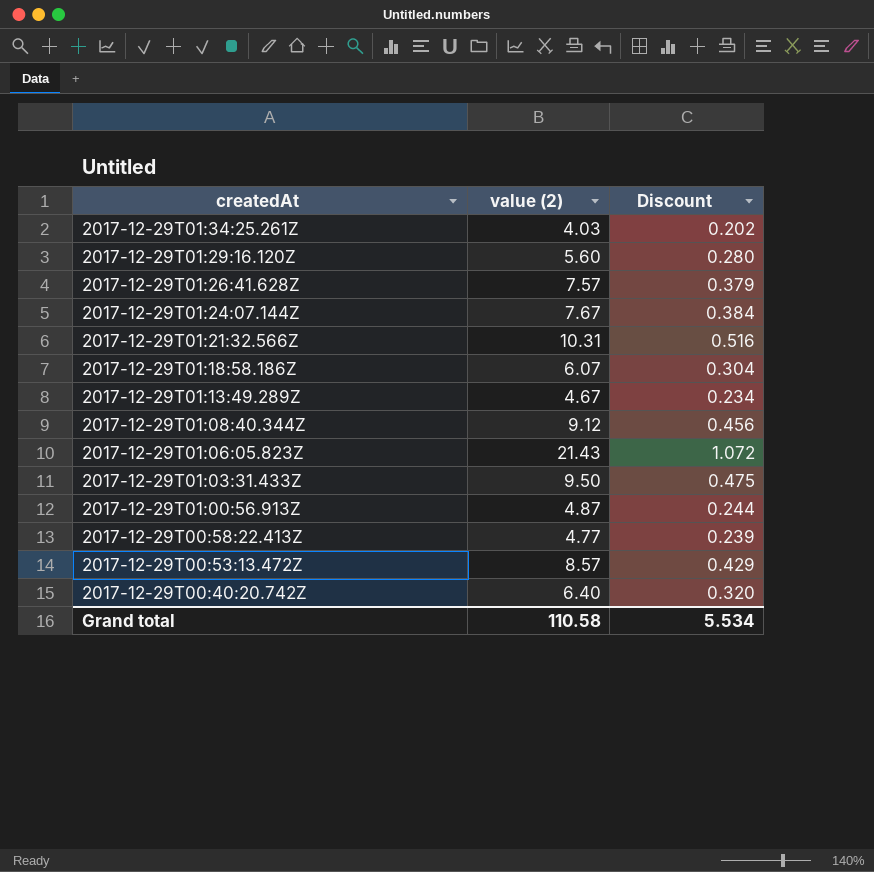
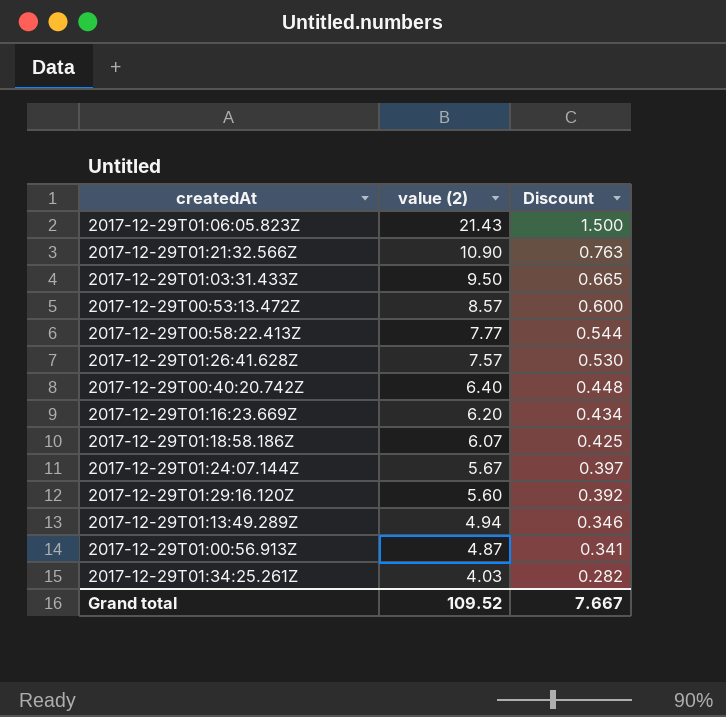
row order: createdAt descending -> value (2) descending
column Discount | formula: [value (2)] * 0.05 -> [value (2)] * 0.07
row 2017-12-29T01:08:40.344Z: 9.12 | 0.456 -> none
2017-12-29T01:21:32.566Z | value (2): 10.31 -> 10.90
2017-12-29T00:58:22.413Z | value (2): 4.77 -> 7.77
row 2017-12-29T01:16:23.669Z: none -> 6.20 | 0.434
2017-12-29T01:24:07.144Z | value (2): 7.67 -> 5.67
2017-12-29T01:13:49.289Z | value (2): 4.67 -> 4.94
Grand total | value (2): 110.58 -> 109.52
Grand total | Discount: 5.534 -> 7.667

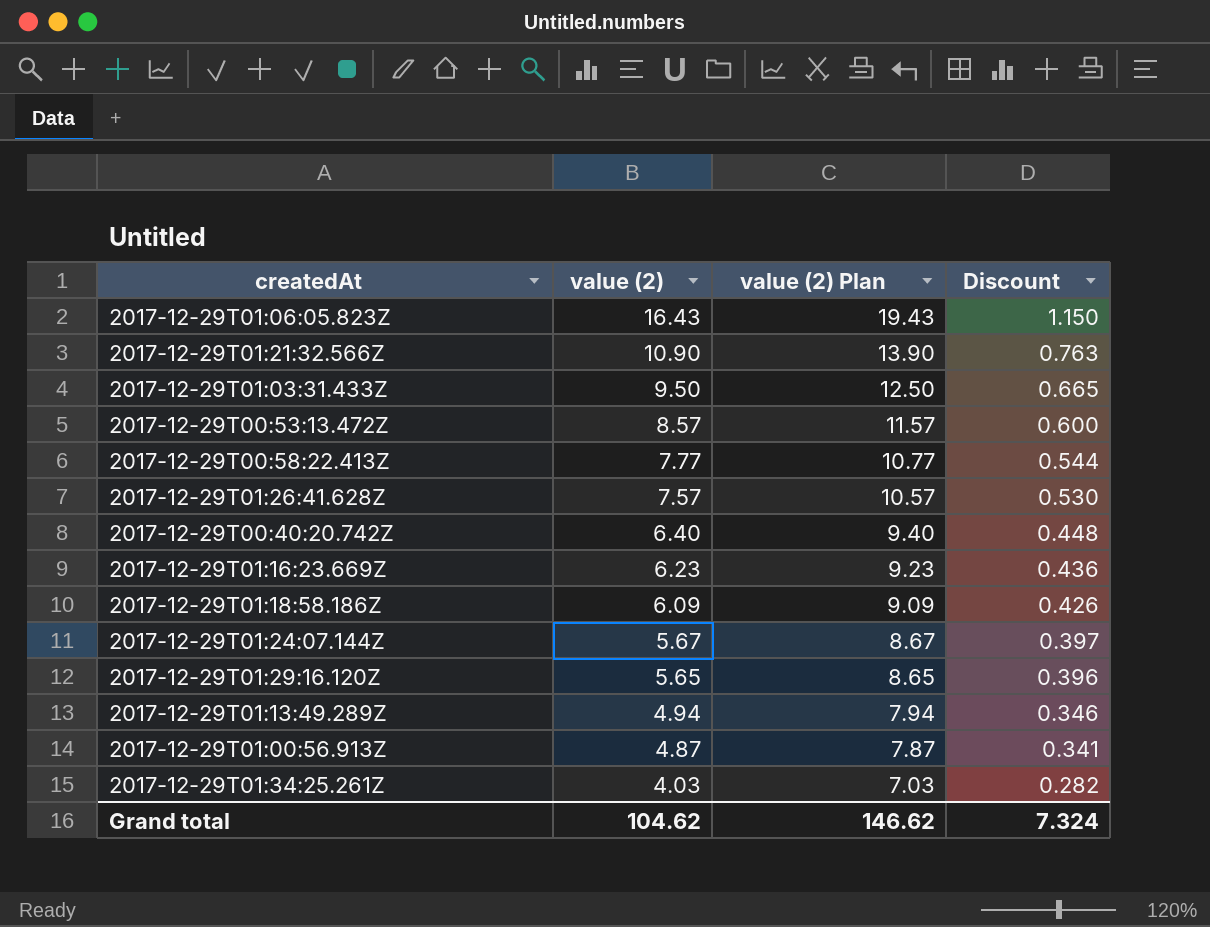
column value (2) Plan | formula: none -> [value (2)] + 3
2017-12-29T01:06:05.823Z | value (2): 21.43 -> 16.43
2017-12-29T01:06:05.823Z | Discount: 1.500 -> 1.150
2017-12-29T01:16:23.669Z | value (2): 6.20 -> 6.23
2017-12-29T01:16:23.669Z | Discount: 0.434 -> 0.436
2017-12-29T01:18:58.186Z | value (2): 6.07 -> 6.09
2017-12-29T01:18:58.186Z | Discount: 0.425 -> 0.426
2017-12-29T01:29:16.120Z | value (2): 5.60 -> 5.65
2017-12-29T01:29:16.120Z | Discount: 0.392 -> 0.396
Grand total | value (2): 109.52 -> 104.62
Grand total | Discount: 7.667 -> 7.324

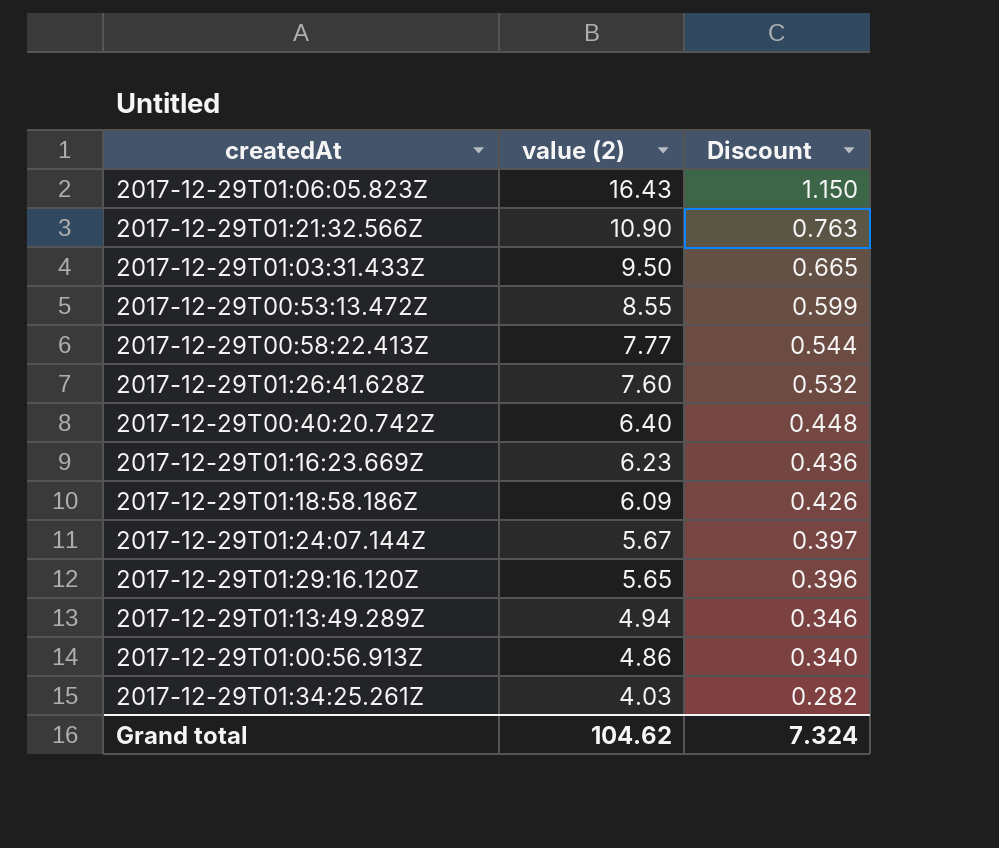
column value (2) Plan | formula: [value (2)] + 3 -> none
2017-12-29T00:53:13.472Z | value (2): 8.57 -> 8.55
2017-12-29T00:53:13.472Z | Discount: 0.600 -> 0.599
2017-12-29T01:26:41.628Z | value (2): 7.57 -> 7.60
2017-12-29T01:26:41.628Z | Discount: 0.530 -> 0.532
2017-12-29T01:00:56.913Z | value (2): 4.87 -> 4.86
2017-12-29T01:00:56.913Z | Discount: 0.341 -> 0.340

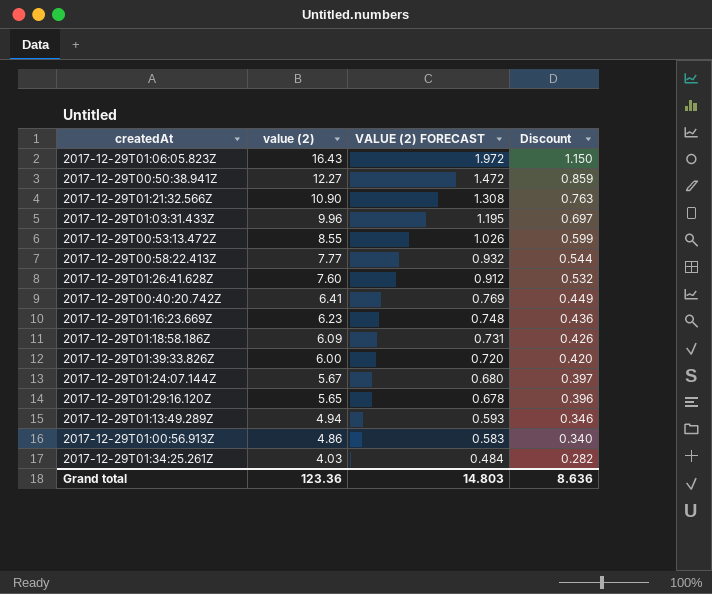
column VALUE (2) FORECAST | formula: none -> [value (2)] * 0.12
row 2017-12-29T00:50:38.941Z: none -> 12.27 | 1.472 | 0.859
2017-12-29T01:03:31.433Z | value (2): 9.50 -> 9.96
2017-12-29T01:03:31.433Z | Discount: 0.665 -> 0.697
2017-12-29T00:40:20.742Z | value (2): 6.40 -> 6.41
2017-12-29T00:40:20.742Z | Discount: 0.448 -> 0.449
row 2017-12-29T01:39:33.826Z: none -> 6.00 | 0.720 | 0.420
Grand total | value (2): 104.62 -> 123.36
Grand total | Discount: 7.324 -> 8.636

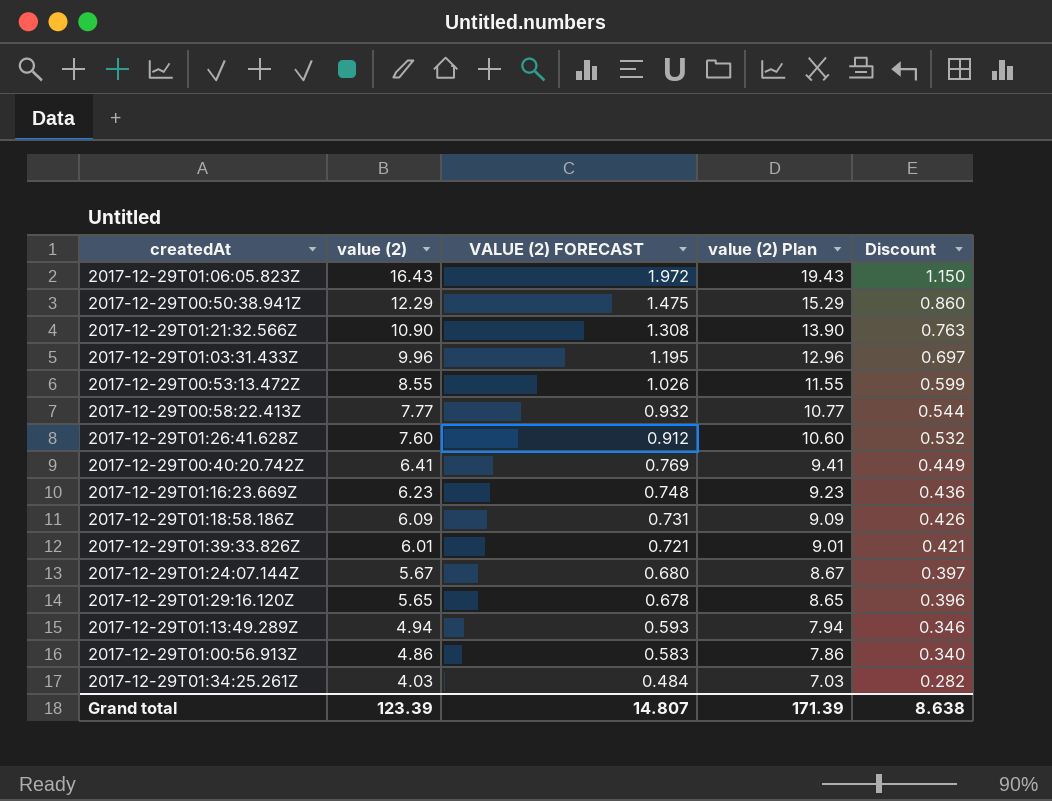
column value (2) Plan | formula: none -> [value (2)] + 3
2017-12-29T00:50:38.941Z | value (2): 12.27 -> 12.29
2017-12-29T00:50:38.941Z | VALUE (2) FORECAST: 1.472 -> 1.475
2017-12-29T00:50:38.941Z | Discount: 0.859 -> 0.860
2017-12-29T01:39:33.826Z | value (2): 6.00 -> 6.01
2017-12-29T01:39:33.826Z | VALUE (2) FORECAST: 0.720 -> 0.721
2017-12-29T01:39:33.826Z | Discount: 0.420 -> 0.421
Grand total | value (2): 123.36 -> 123.39
Grand total | VALUE (2) FORECAST: 14.803 -> 14.807
Grand total | Discount: 8.636 -> 8.638

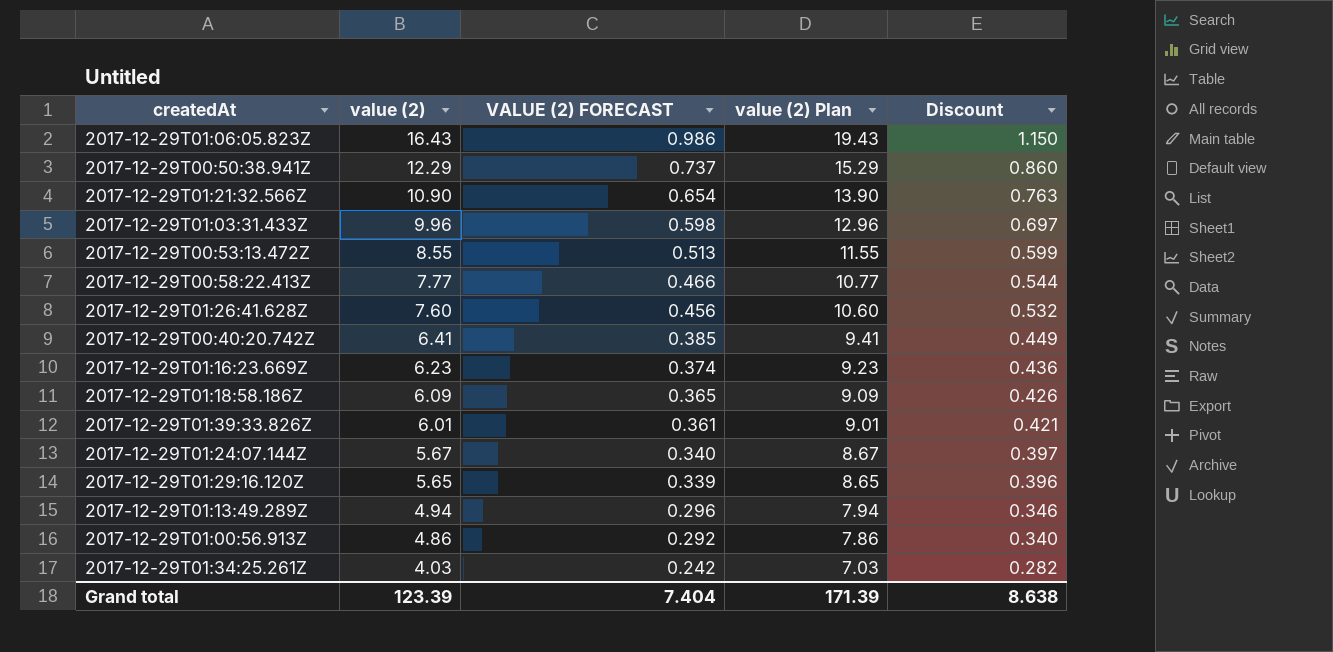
column VALUE (2) FORECAST | formula: [value (2)] * 0.12 -> [value (2)] * 0.06
Grand total | VALUE (2) FORECAST: 14.807 -> 7.404

